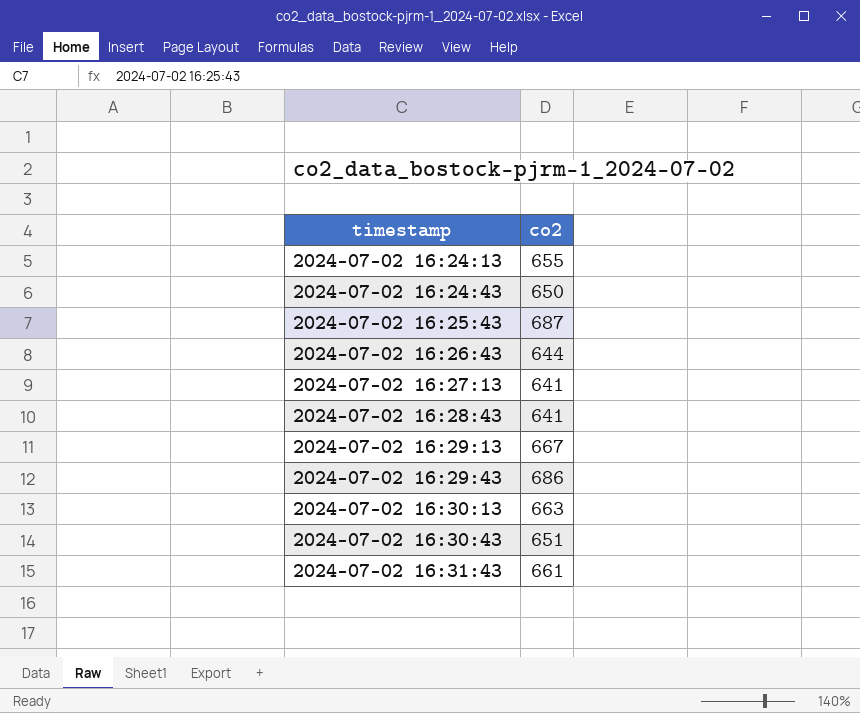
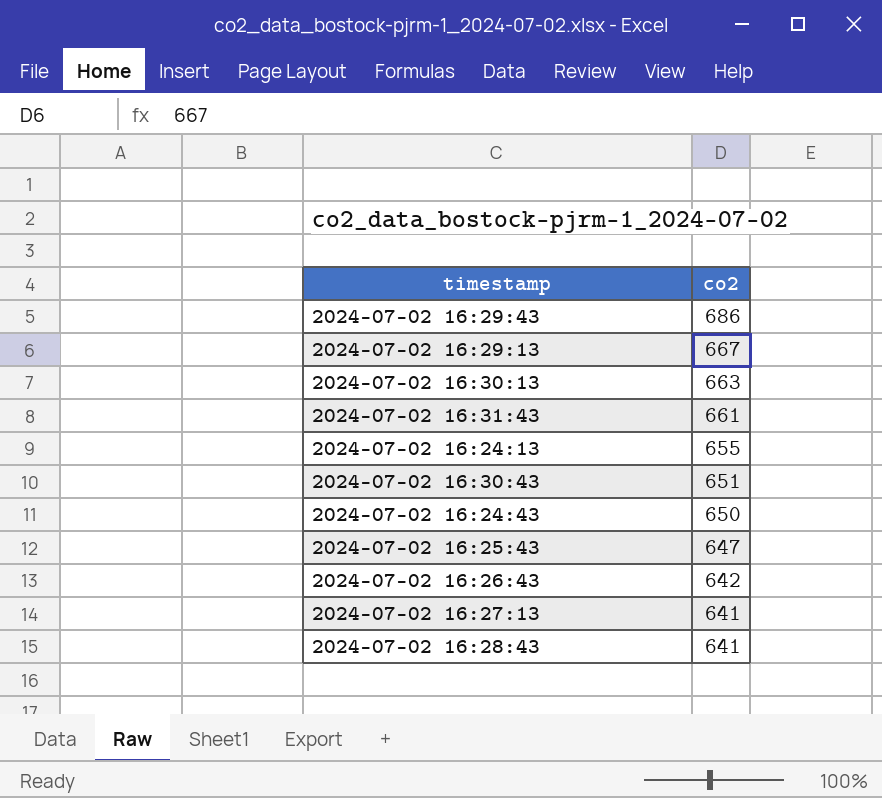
row order: timestamp ascending -> co2 descending
2024-07-02 16:25:43 | co2: 687 -> 647
2024-07-02 16:26:43 | co2: 644 -> 642

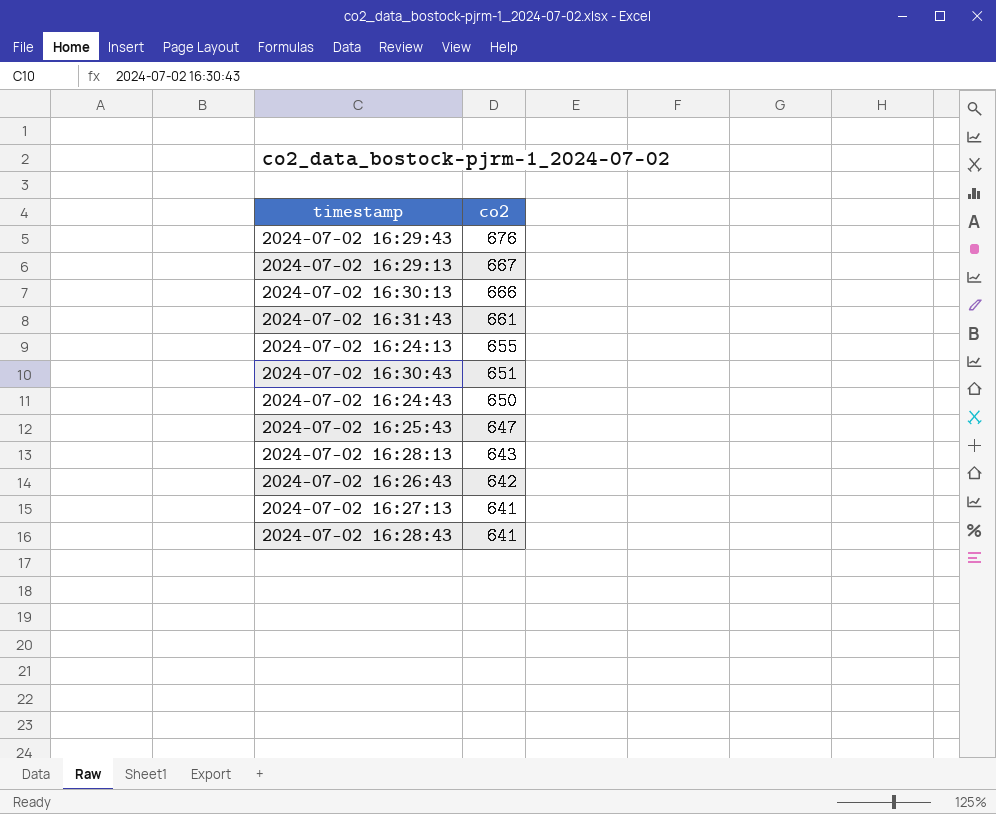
2024-07-02 16:29:43 | co2: 686 -> 676
2024-07-02 16:30:13 | co2: 663 -> 666
row 2024-07-02 16:28:13: none -> 643

